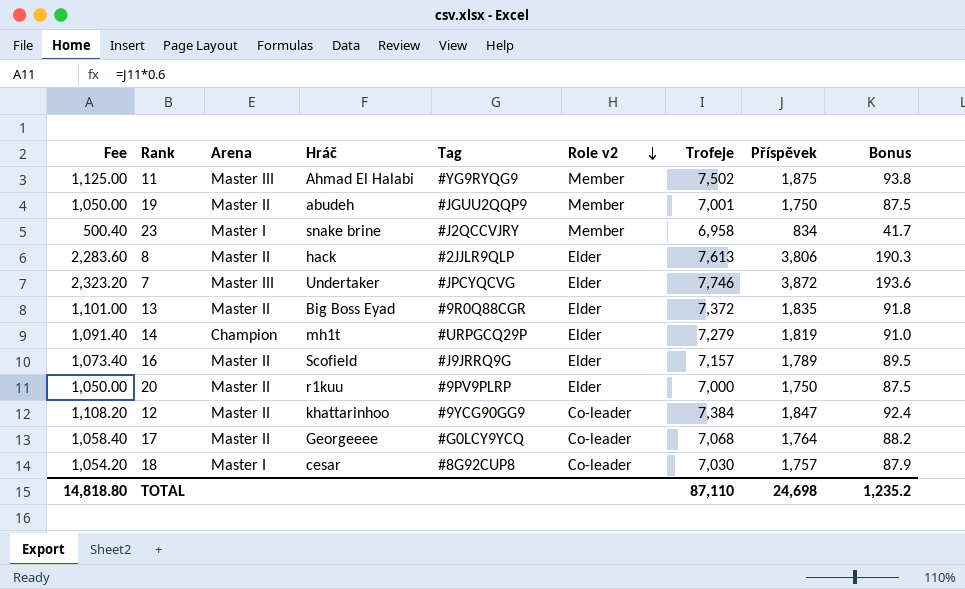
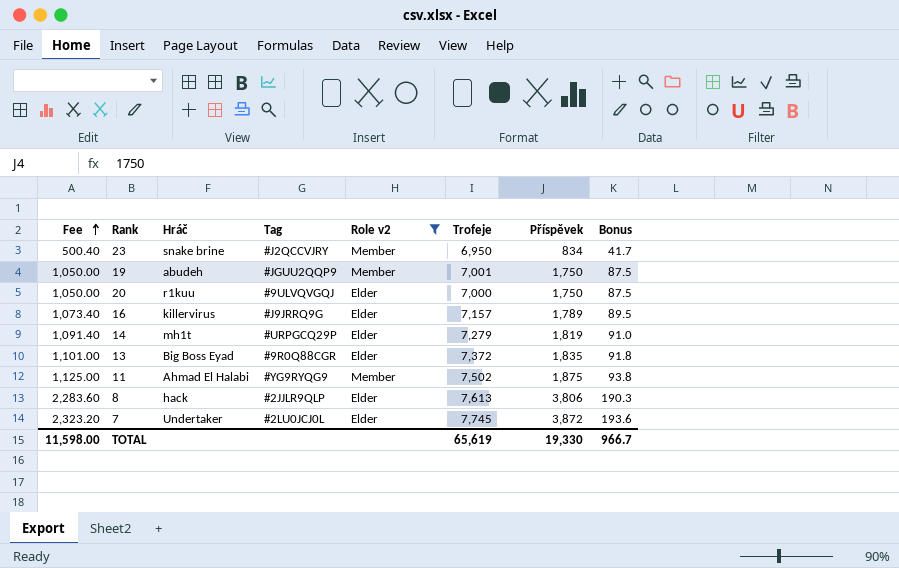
filter: none -> Role v2 != Co-leader
row order: Role v2 descending -> Fee ascending
column Arena | position: 3 -> none
23 | Trofeje: 6,958 -> 6,950
20 | Tag: #9PV9PLRP -> #9ULVQVGQJ
16 | Hráč: Scofield -> killervirus
7 | Tag: #JPCYQCVG -> #2LU0JCJ0L
7 | Trofeje: 7,746 -> 7,745
TOTAL | Fee: 14,818.80 -> 11,598.00
TOTAL | Trofeje: 87,110 -> 65,619
TOTAL | Příspěvek: 24,698 -> 19,330
TOTAL | Bonus: 1,235.2 -> 966.7

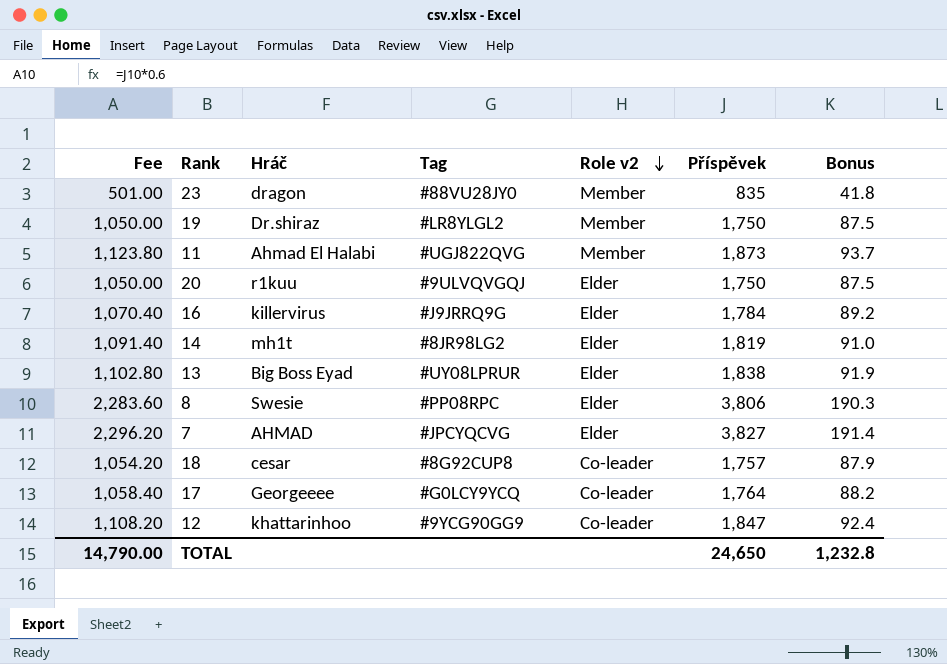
filter: Role v2 != Co-leader -> none
row order: Fee ascending -> Role v2 descending
column Trofeje | position: 6 -> none
23 | Fee: 500.40 -> 501.00
23 | Hráč: snake brine -> dragon
23 | Tag: #J2QCCVJRY -> #88VU28JY0
23 | Příspěvek: 834 -> 835
23 | Bonus: 41.7 -> 41.8
19 | Hráč: abudeh -> Dr.shiraz
19 | Tag: #JGUU2QQP9 -> #LR8YLGL2
11 | Fee: 1,125.00 -> 1,123.80
11 | Tag: #YG9RYQG9 -> #UGJ822QVG
11 | Příspěvek: 1,875 -> 1,873
11 | Bonus: 93.8 -> 93.7
16 | Fee: 1,073.40 -> 1,070.40
16 | Příspěvek: 1,789 -> 1,784
16 | Bonus: 89.5 -> 89.2
14 | Tag: #URPGCQ29P -> #8JR98LG2
13 | Fee: 1,101.00 -> 1,102.80
13 | Tag: #9R0Q88CGR -> #UY08LPRUR
13 | Příspěvek: 1,835 -> 1,838
13 | Bonus: 91.8 -> 91.9
8 | Hráč: hack -> Swesie
8 | Tag: #2JJLR9QLP -> #PP08RPC
7 | Fee: 2,323.20 -> 2,296.20
7 | Hráč: Undertaker -> AHMAD
7 | Tag: #2LU0JCJ0L -> #JPCYQCVG
7 | Příspěvek: 3,872 -> 3,827
7 | Bonus: 193.6 -> 191.4
TOTAL | Fee: 11,598.00 -> 14,790.00
TOTAL | Příspěvek: 19,330 -> 24,650
TOTAL | Bonus: 966.7 -> 1,232.8

